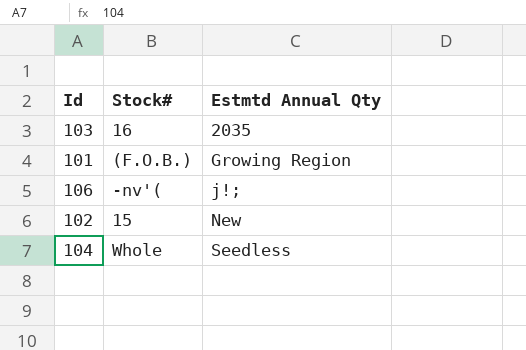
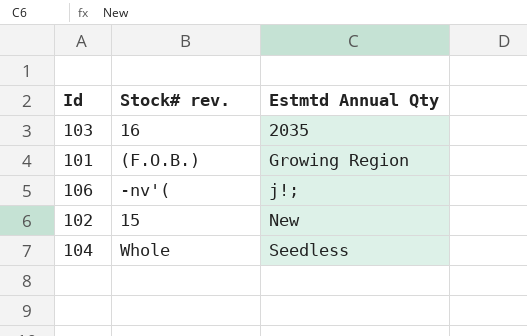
column name: Stock# -> Stock# rev.

